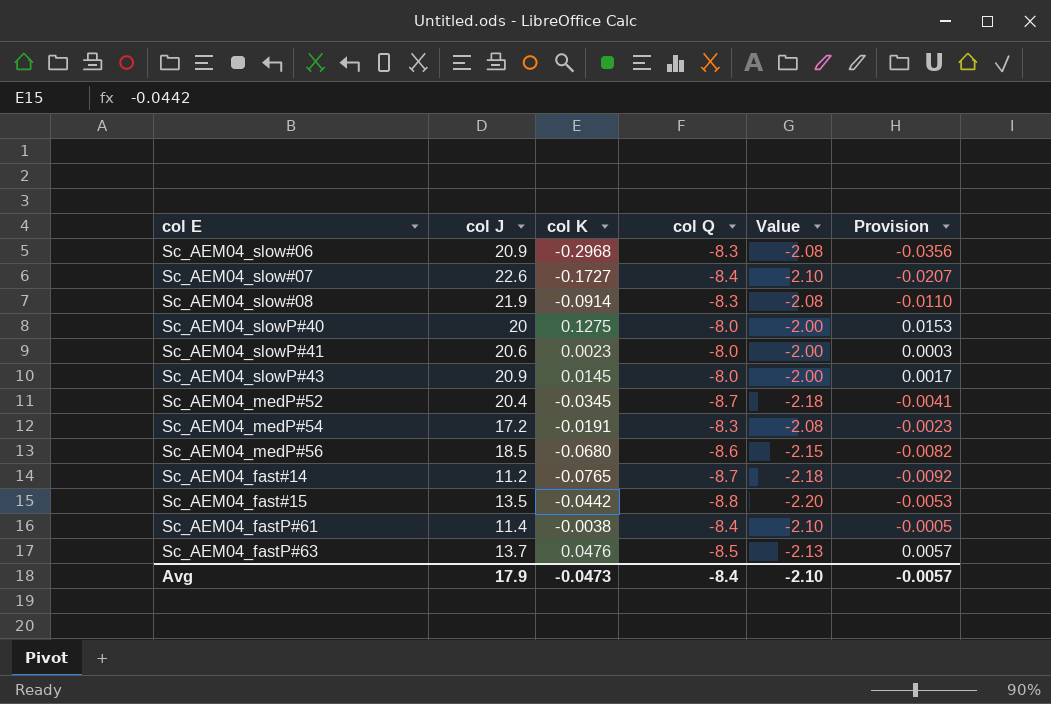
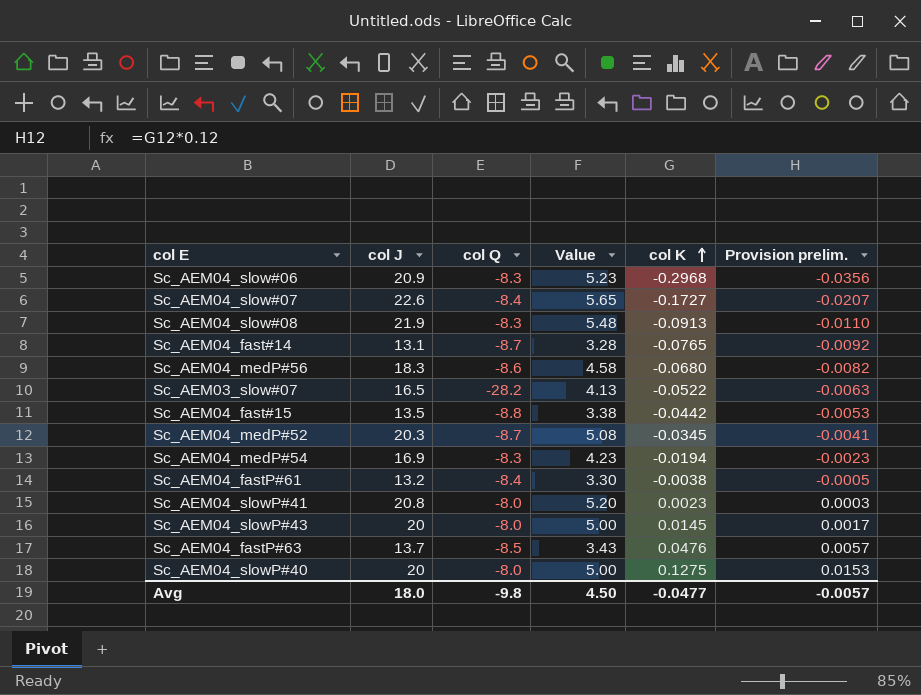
row order: none -> col K ascending
column Value | formula: [col Q] * 0.25 -> [col J] * 0.25
column col K | position: 3 -> 5
column name: Provision -> Provision prelim.
Sc_AEM04_slow#08 | col K: -0.0914 -> -0.0913
Sc_AEM04_fast#14 | col J: 11.2 -> 13.1
Sc_AEM04_medP#56 | col J: 18.5 -> 18.3
row Sc_AEM03_slow#07: none -> 16.5 | -28.2 | 4.13 | -0.0522 | -0.0063
Sc_AEM04_medP#52 | col J: 20.4 -> 20.3
Sc_AEM04_medP#54 | col J: 17.2 -> 16.9
Sc_AEM04_medP#54 | col K: -0.0191 -> -0.0194
Sc_AEM04_fastP#61 | col J: 11.4 -> 13.2
Sc_AEM04_slowP#41 | col J: 20.6 -> 20.8
Sc_AEM04_slowP#43 | col J: 20.9 -> 20
Avg | col J: 17.9 -> 18.0
Avg | col Q: -8.4 -> -9.8
Avg | Value: -2.10 -> 4.50
Avg | col K: -0.0473 -> -0.0477

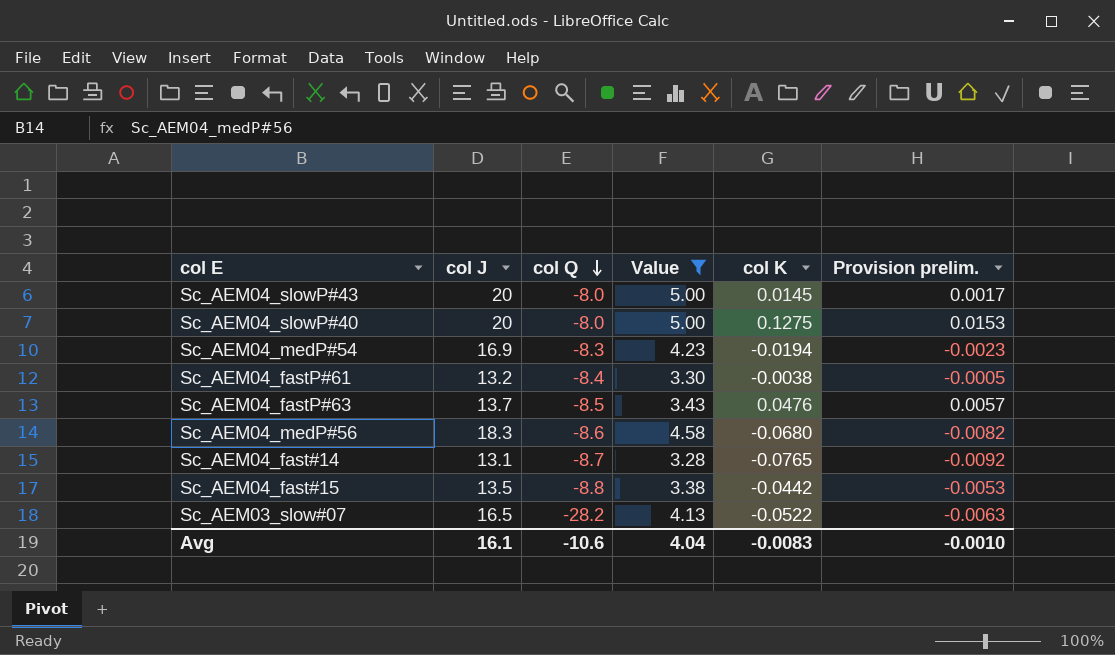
filter: none -> Value <= 5.00
row order: col K ascending -> col Q descending
Avg | col J: 18.0 -> 16.1
Avg | col Q: -9.8 -> -10.6
Avg | Value: 4.50 -> 4.04
Avg | col K: -0.0477 -> -0.0083
Avg | Provision prelim.: -0.0057 -> -0.0010

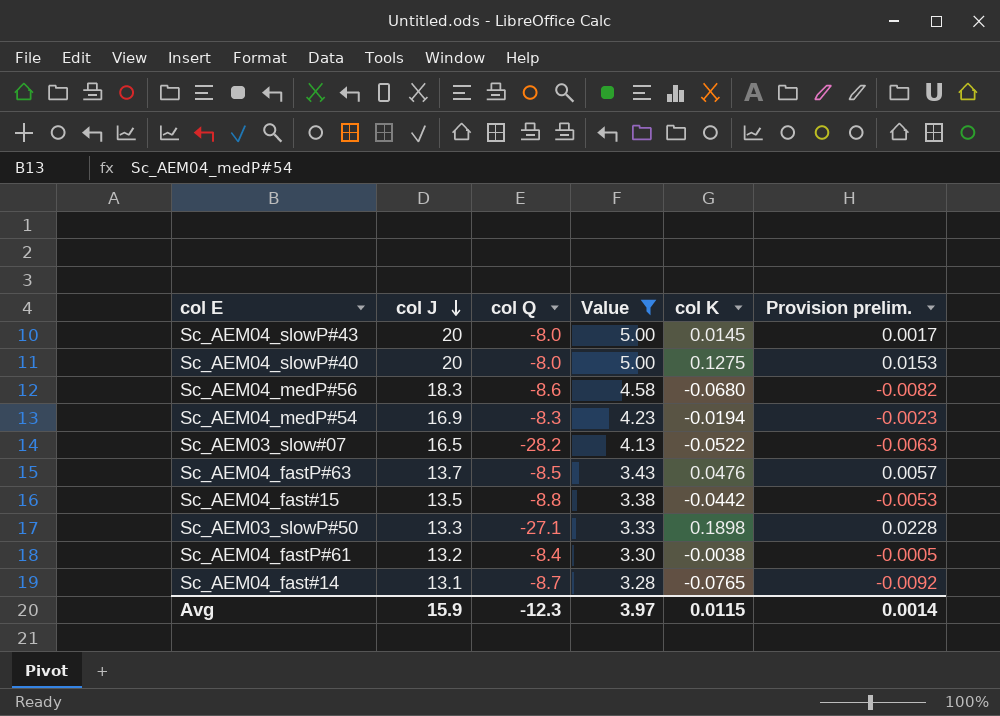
row order: col Q descending -> col J descending
row Sc_AEM03_slowP#50: none -> 13.3 | -27.1 | 3.33 | 0.1898 | 0.0228
Avg | col J: 16.1 -> 15.9
Avg | col Q: -10.6 -> -12.3
Avg | Value: 4.04 -> 3.97
Avg | col K: -0.0083 -> 0.0115
Avg | Provision prelim.: -0.0010 -> 0.0014

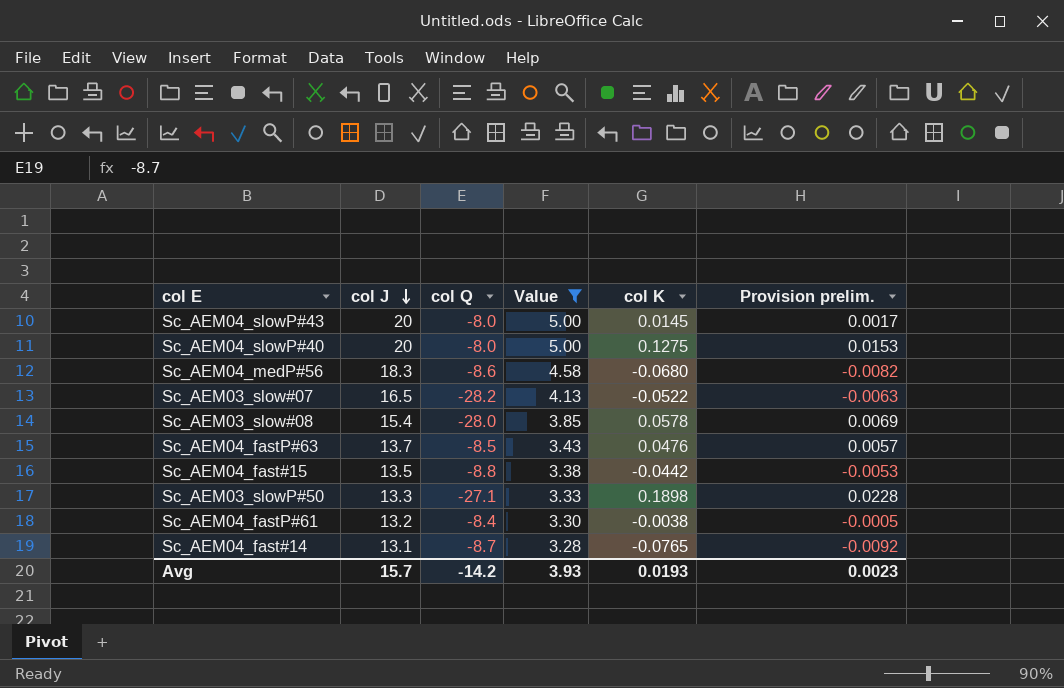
row Sc_AEM04_medP#54: 16.9 | -8.3 | 4.23 | -0.0194 | -0.0023 -> none
row Sc_AEM03_slow#08: none -> 15.4 | -28.0 | 3.85 | 0.0578 | 0.0069
Avg | col J: 15.9 -> 15.7
Avg | col Q: -12.3 -> -14.2
Avg | Value: 3.97 -> 3.93
Avg | col K: 0.0115 -> 0.0193
Avg | Provision prelim.: 0.0014 -> 0.0023

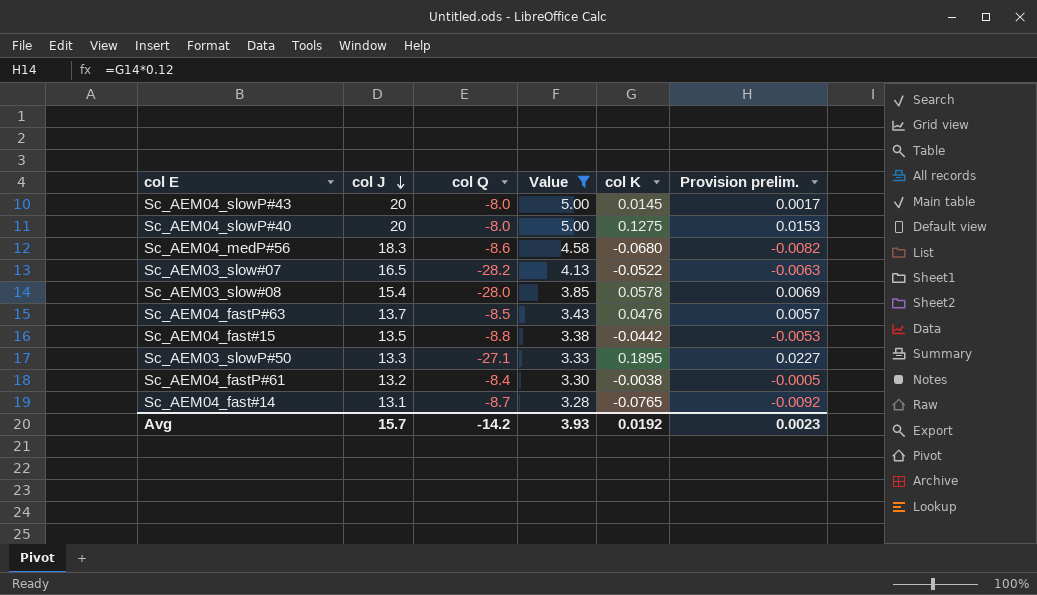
Sc_AEM03_slowP#50 | col K: 0.1898 -> 0.1895
Sc_AEM03_slowP#50 | Provision prelim.: 0.0228 -> 0.0227
Avg | col K: 0.0193 -> 0.0192

